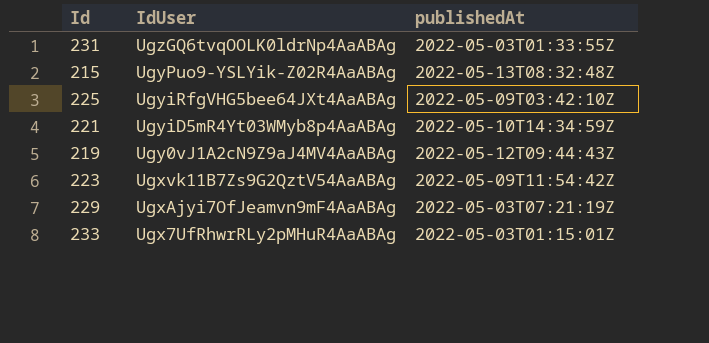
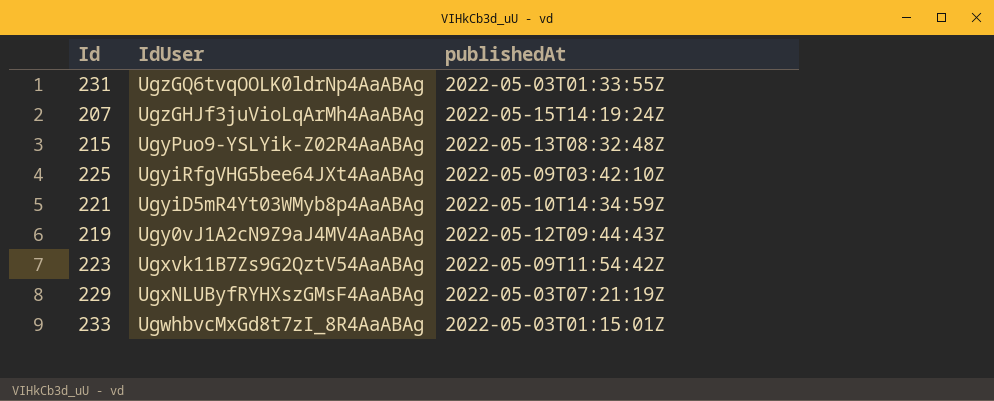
row 207: none -> UgzGHJf3juVioLqArMh4AaABAg | 2022-05-15T14:19:24Z
229 | IdUser: UgxAjyi7OfJeamvn9mF4AaABAg -> UgxNLUByfRYHXszGMsF4AaABAg
233 | IdUser: Ugx7UfRhwrRLy2pMHuR4AaABAg -> UgwhbvcMxGd8t7zI_8R4AaABAg

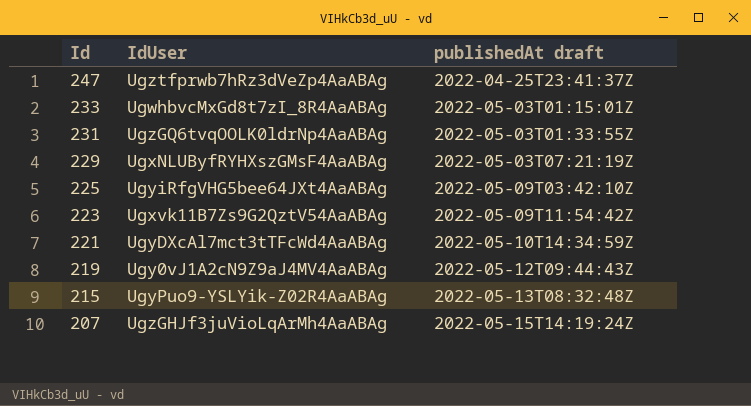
row order: IdUser descending -> Id descending
column name: publishedAt -> publishedAt draft
row 247: none -> Ugztfprwb7hRz3dVeZp4AaABAg | 2022-04-25T23:41:37Z
221 | IdUser: UgyiD5mR4Yt03WMyb8p4AaABAg -> UgyDXcAl7mct3tTFcWd4AaABAg

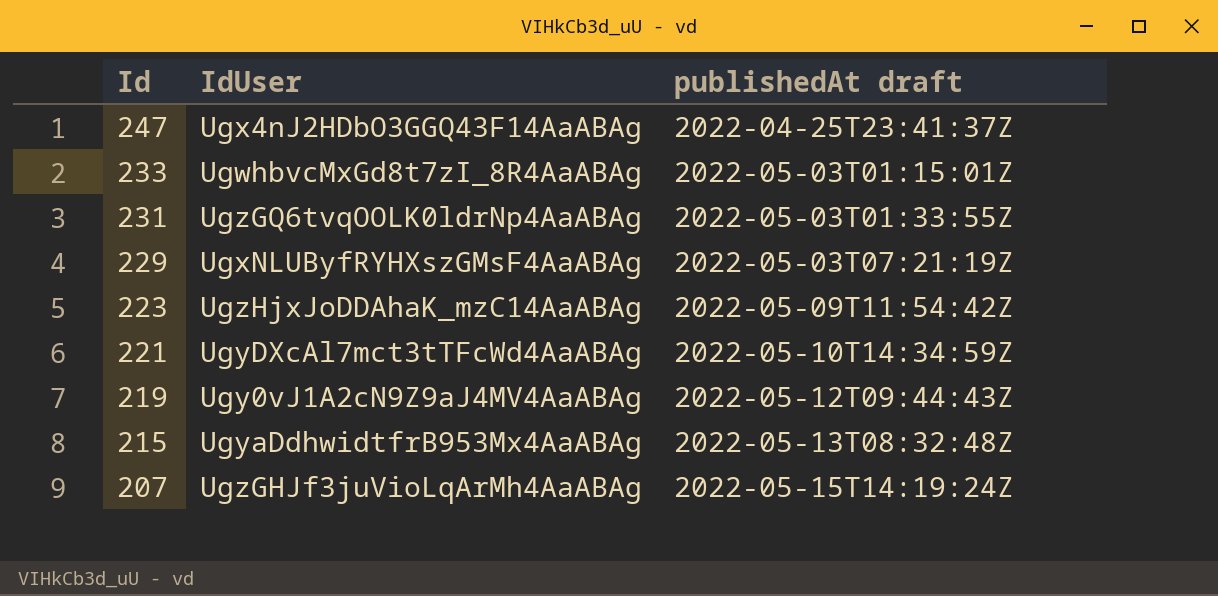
row 225: UgyiRfgVHG5bee64JXt4AaABAg | 2022-05-09T03:42:10Z -> none
247 | IdUser: Ugztfprwb7hRz3dVeZp4AaABAg -> Ugx4nJ2HDbO3GGQ43F14AaABAg
223 | IdUser: Ugxvk11B7Zs9G2QztV54AaABAg -> UgzHjxJoDDAhaK_mzC14AaABAg
215 | IdUser: UgyPuo9-YSLYik-Z02R4AaABAg -> UgyaDdhwidtfrB953Mx4AaABAg

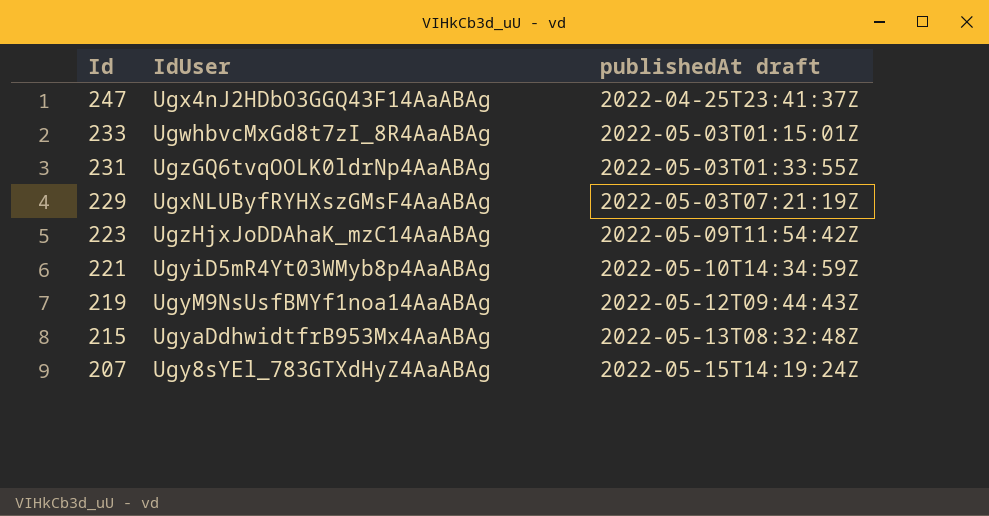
221 | IdUser: UgyDXcAl7mct3tTFcWd4AaABAg -> UgyiD5mR4Yt03WMyb8p4AaABAg
219 | IdUser: Ugy0vJ1A2cN9Z9aJ4MV4AaABAg -> UgyM9NsUsfBMYf1noa14AaABAg
207 | IdUser: UgzGHJf3juVioLqArMh4AaABAg -> Ugy8sYEl_783GTXdHyZ4AaABAg

